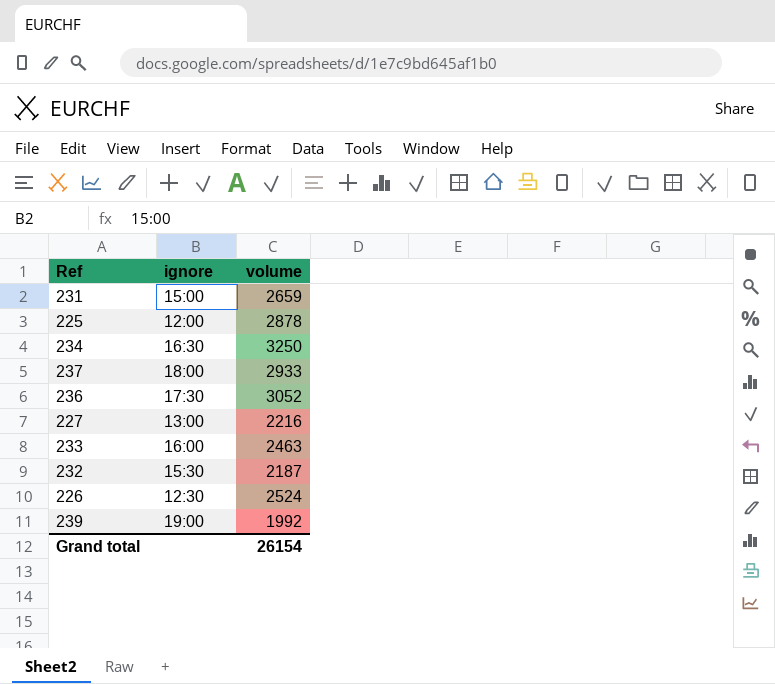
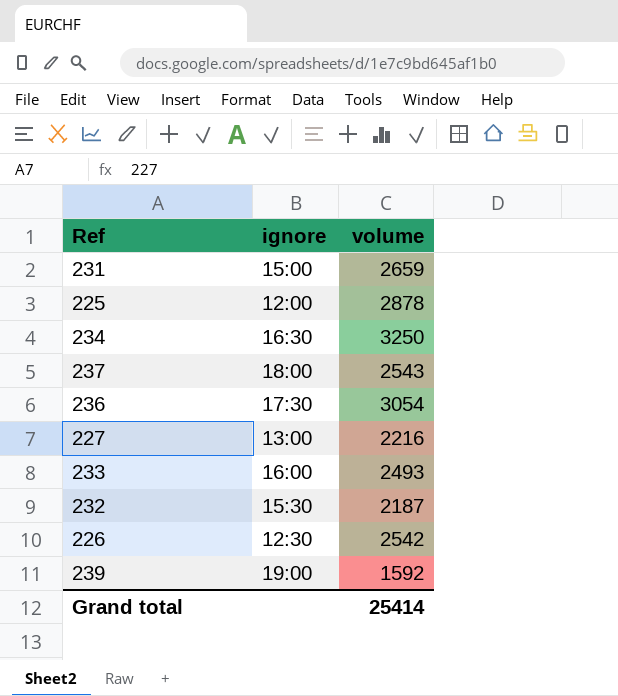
237 | volume: 2933 -> 2543
236 | volume: 3052 -> 3054
233 | volume: 2463 -> 2493
226 | volume: 2524 -> 2542
239 | volume: 1992 -> 1592
Grand total | volume: 26154 -> 25414

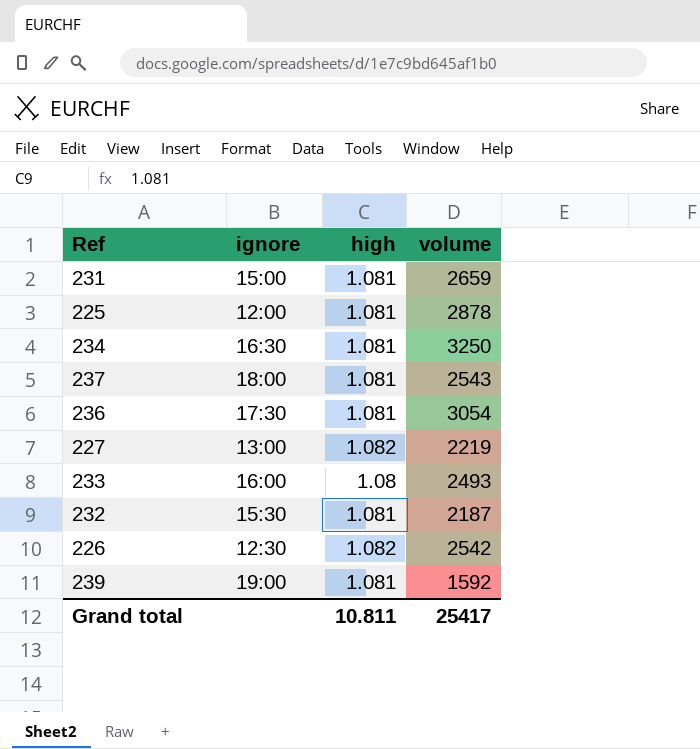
column high | position: none -> 3
227 | volume: 2216 -> 2219
Grand total | volume: 25414 -> 25417

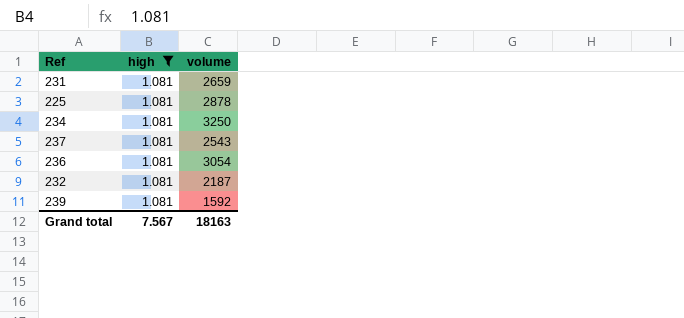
filter: none -> high = 1.081
column ignore | position: 2 -> none
Grand total | high: 10.811 -> 7.567
Grand total | volume: 25417 -> 18163

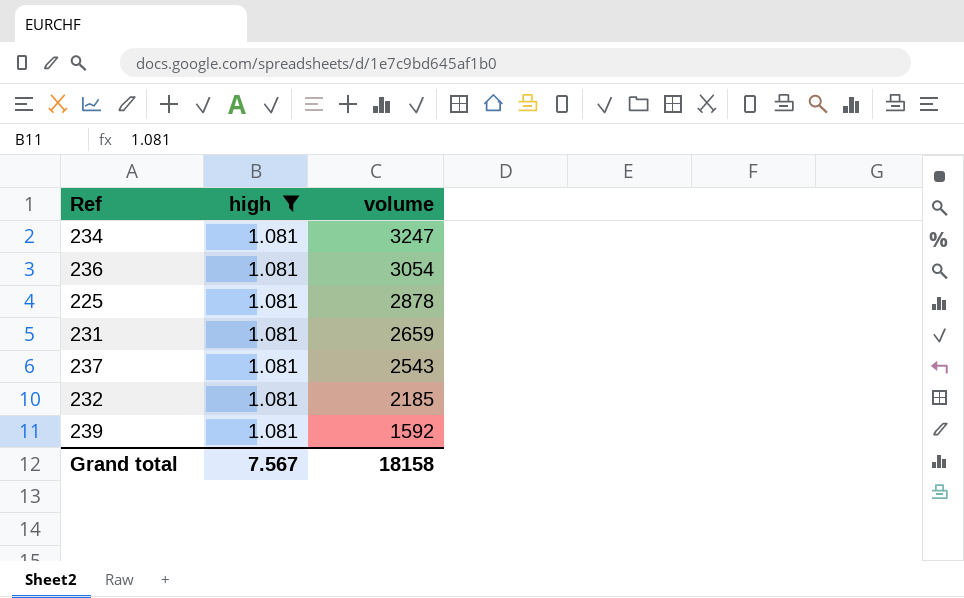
row order: none -> volume descending
234 | volume: 3250 -> 3247
232 | volume: 2187 -> 2185
Grand total | volume: 18163 -> 18158

